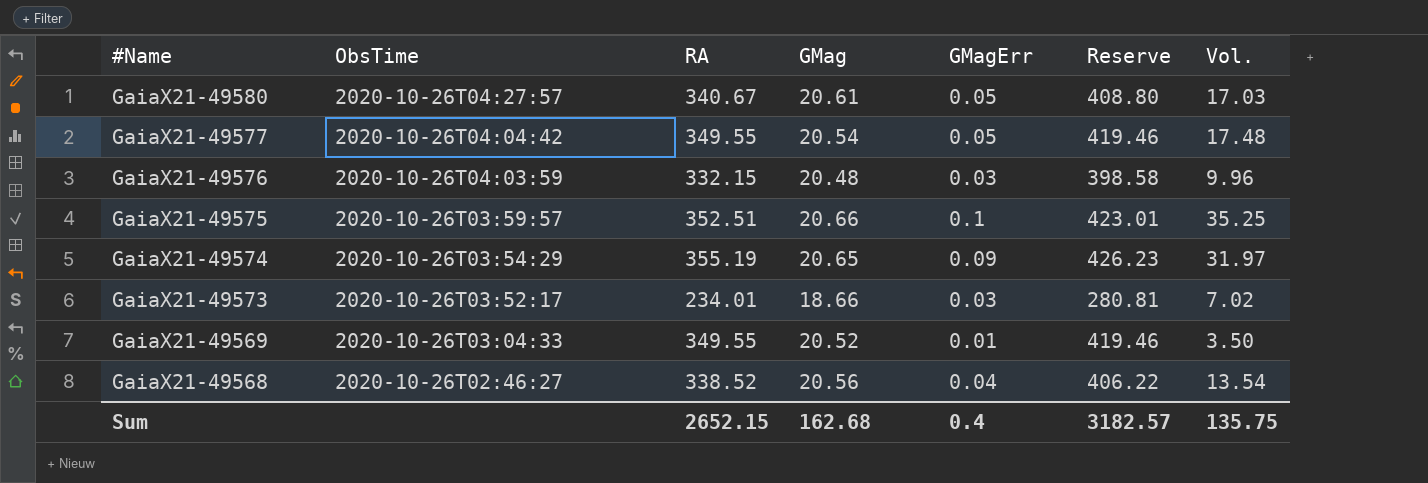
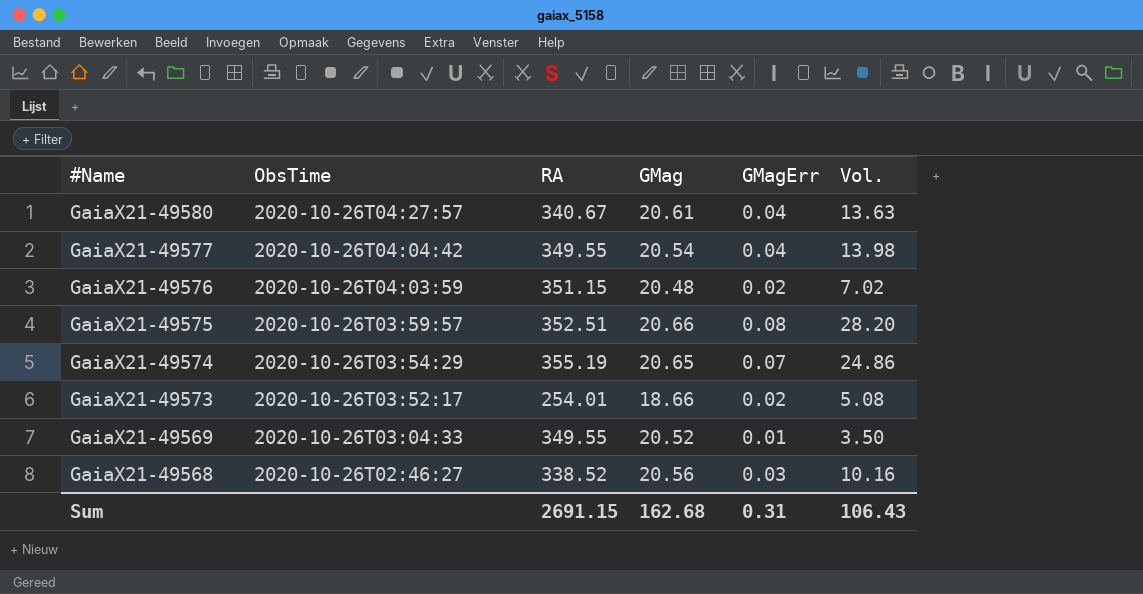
column Reserve | formula: [RA] * 1.2 -> none
GaiaX21-49580 | GMagErr: 0.05 -> 0.04
GaiaX21-49580 | Vol.: 17.03 -> 13.63
GaiaX21-49577 | GMagErr: 0.05 -> 0.04
GaiaX21-49577 | Vol.: 17.48 -> 13.98
GaiaX21-49576 | RA: 332.15 -> 351.15
GaiaX21-49576 | GMagErr: 0.03 -> 0.02
GaiaX21-49576 | Vol.: 9.96 -> 7.02
GaiaX21-49575 | GMagErr: 0.1 -> 0.08
GaiaX21-49575 | Vol.: 35.25 -> 28.20
GaiaX21-49574 | GMagErr: 0.09 -> 0.07
GaiaX21-49574 | Vol.: 31.97 -> 24.86
GaiaX21-49573 | RA: 234.01 -> 254.01
GaiaX21-49573 | GMagErr: 0.03 -> 0.02
GaiaX21-49573 | Vol.: 7.02 -> 5.08
GaiaX21-49568 | GMagErr: 0.04 -> 0.03
GaiaX21-49568 | Vol.: 13.54 -> 10.16
Sum | RA: 2652.15 -> 2691.15
Sum | GMagErr: 0.4 -> 0.31
Sum | Vol.: 135.75 -> 106.43

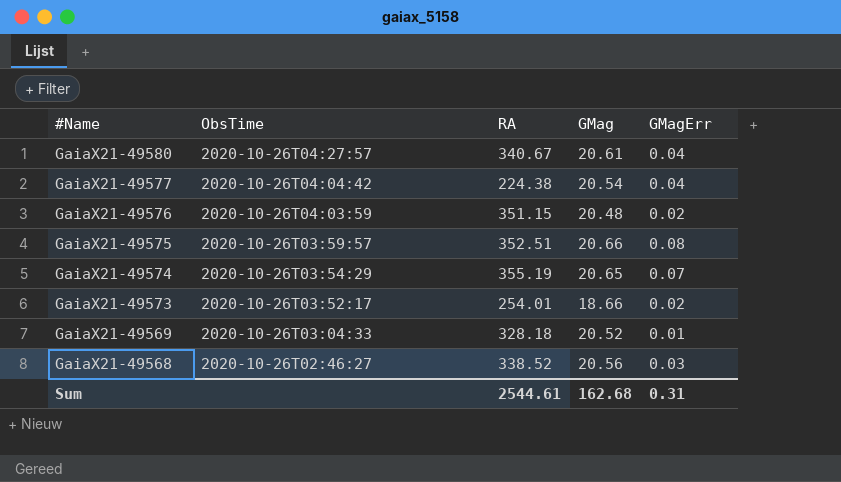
column Vol. | formula: [RA] * [GMagErr] -> none
GaiaX21-49577 | RA: 349.55 -> 224.38
GaiaX21-49569 | RA: 349.55 -> 328.18
Sum | RA: 2691.15 -> 2544.61

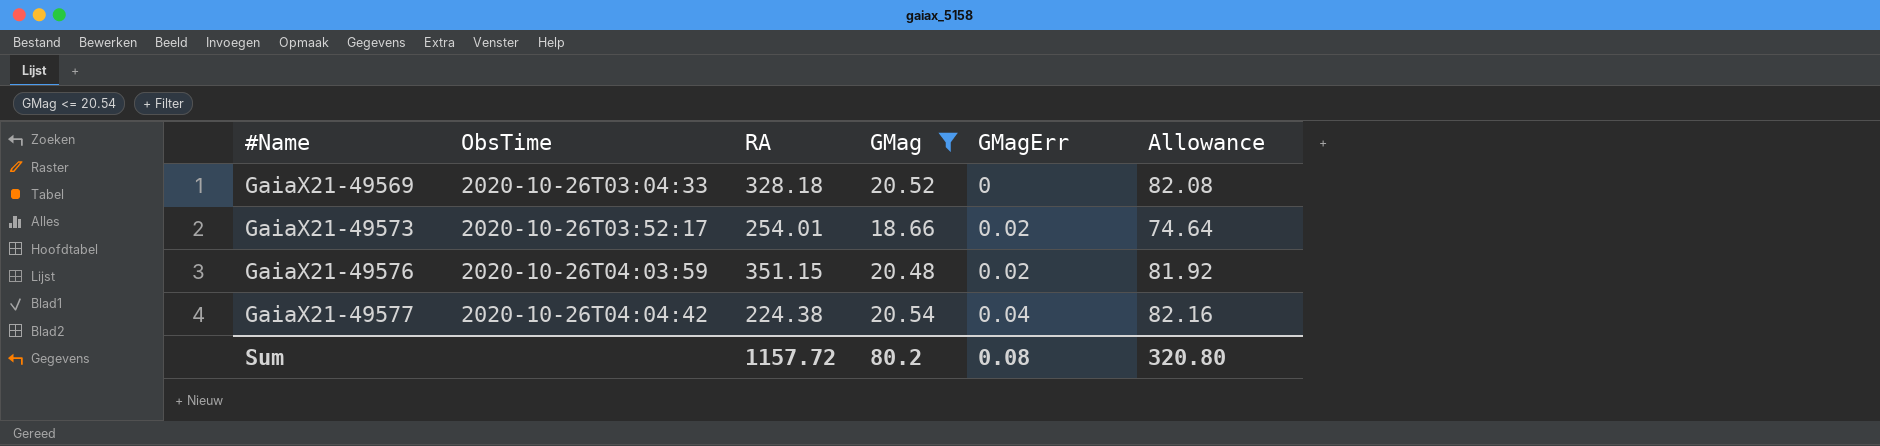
filter: none -> GMag <= 20.54
row order: #Name descending -> #Name ascending
column Allowance | formula: none -> [GMag] * 4
GaiaX21-49569 | GMagErr: 0.01 -> 0
Sum | RA: 2544.61 -> 1157.72
Sum | GMag: 162.68 -> 80.2
Sum | GMagErr: 0.31 -> 0.08

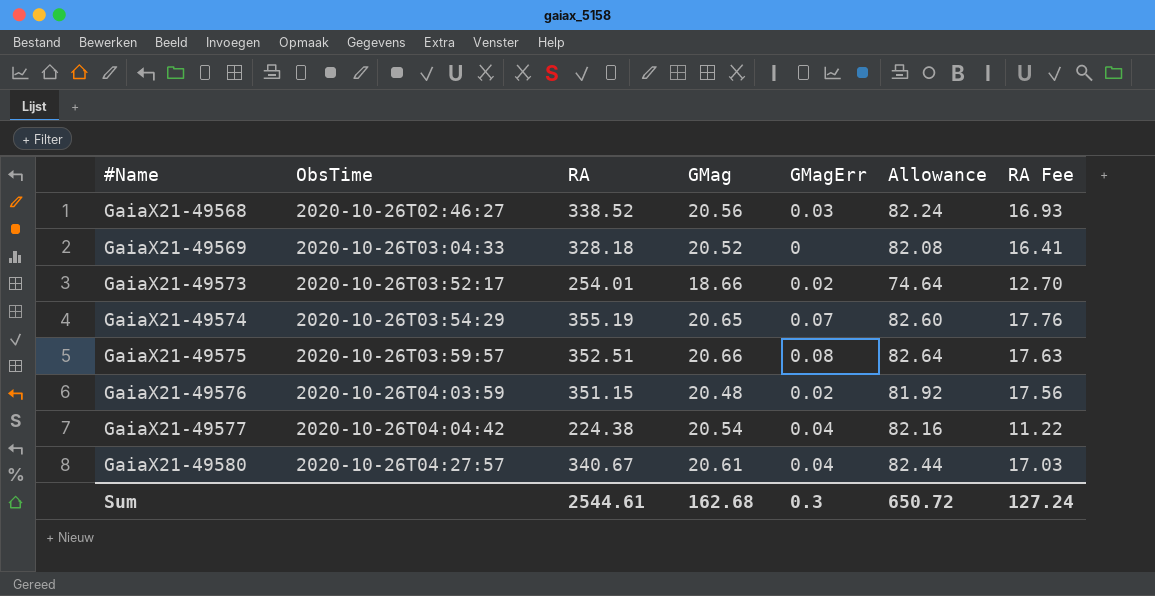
filter: GMag <= 20.54 -> none
column RA Fee | formula: none -> [RA] * 0.05
Sum | RA: 1157.72 -> 2544.61
Sum | GMag: 80.2 -> 162.68
Sum | GMagErr: 0.08 -> 0.3
Sum | Allowance: 320.80 -> 650.72

